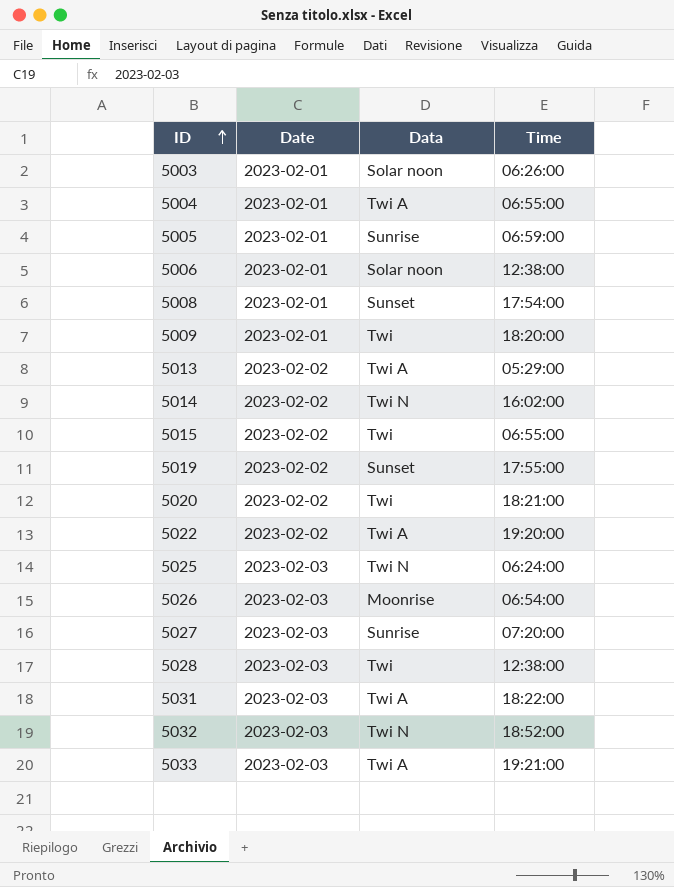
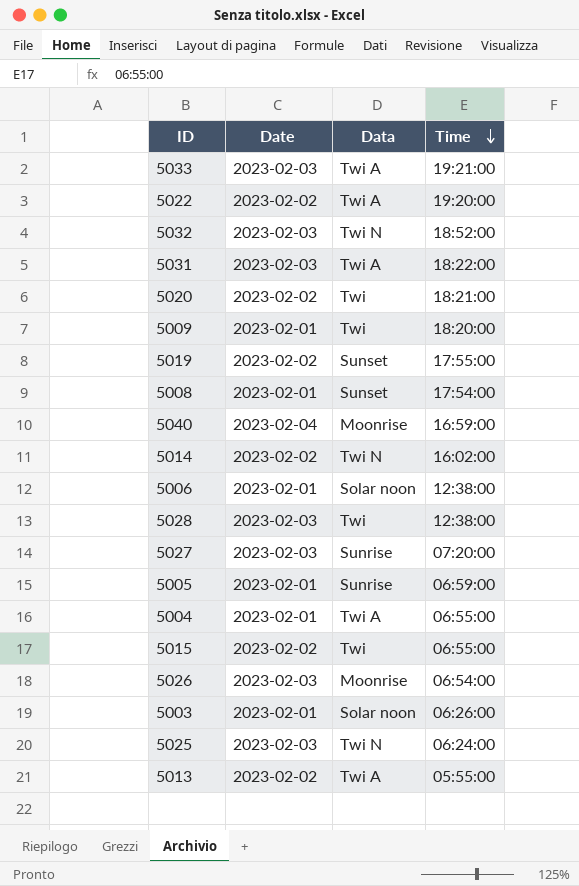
row order: ID ascending -> Time descending
row 5040: none -> 2023-02-04 | Moonrise | 16:59:00
5013 | Time: 05:29:00 -> 05:55:00

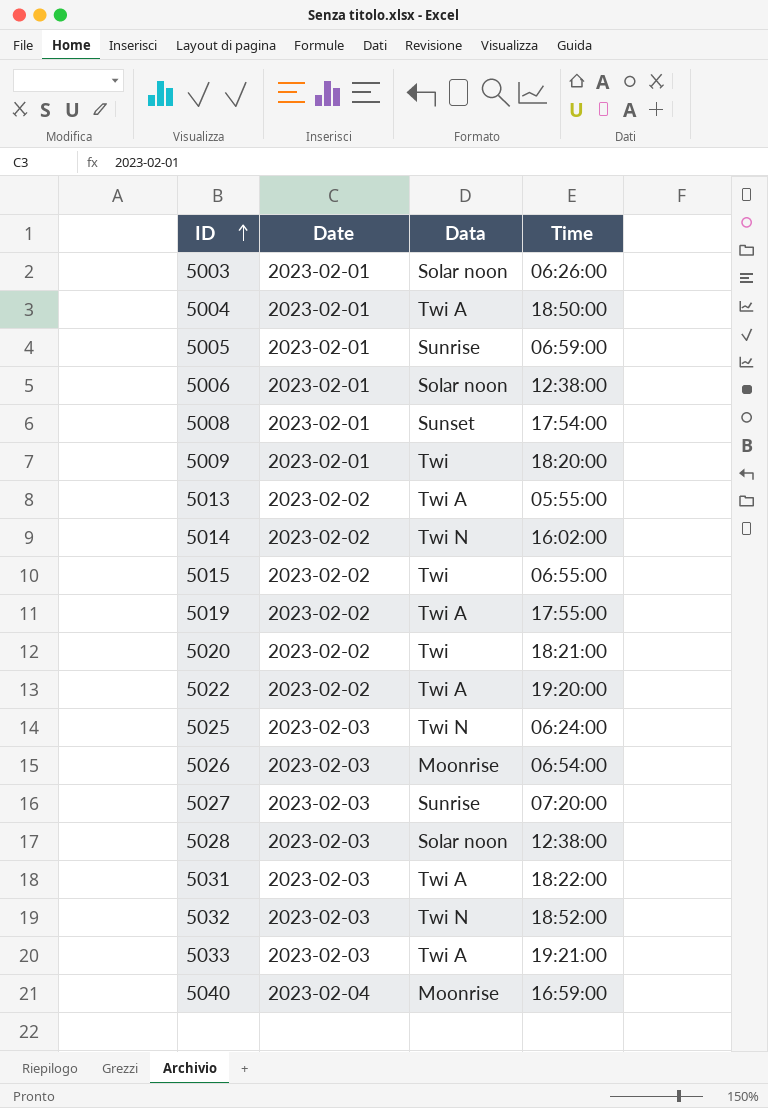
row order: Time descending -> ID ascending
5004 | Time: 06:55:00 -> 18:50:00
5019 | Data: Sunset -> Twi A
5028 | Data: Twi -> Solar noon

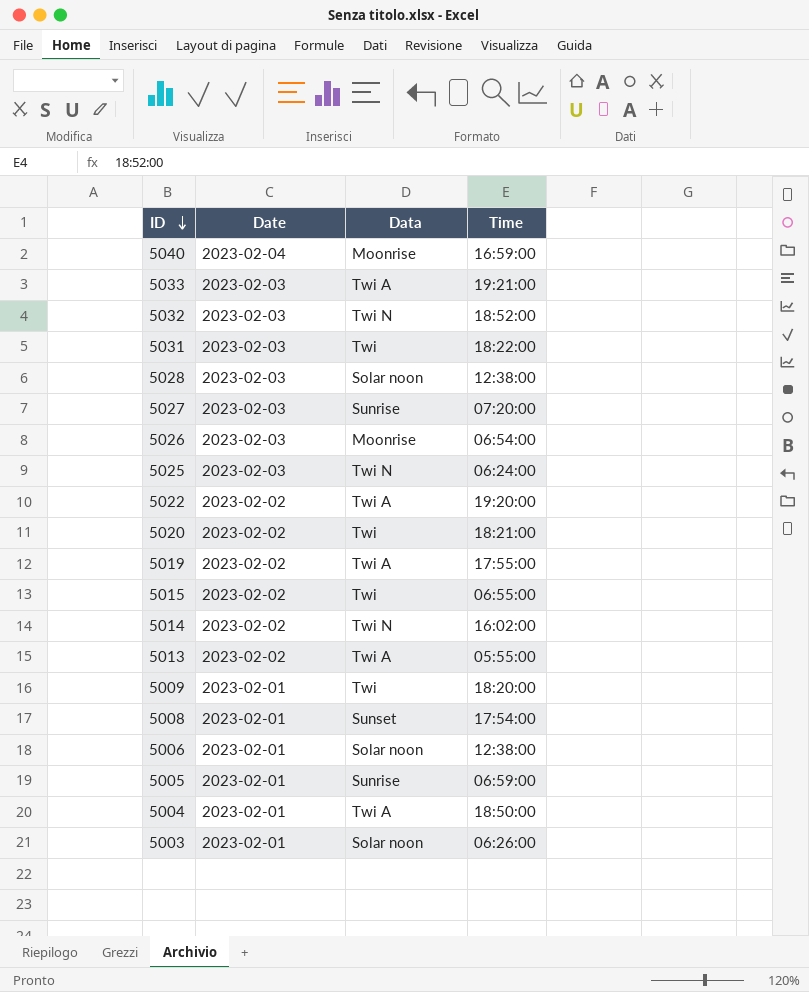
row order: ID ascending -> ID descending
5031 | Data: Twi A -> Twi

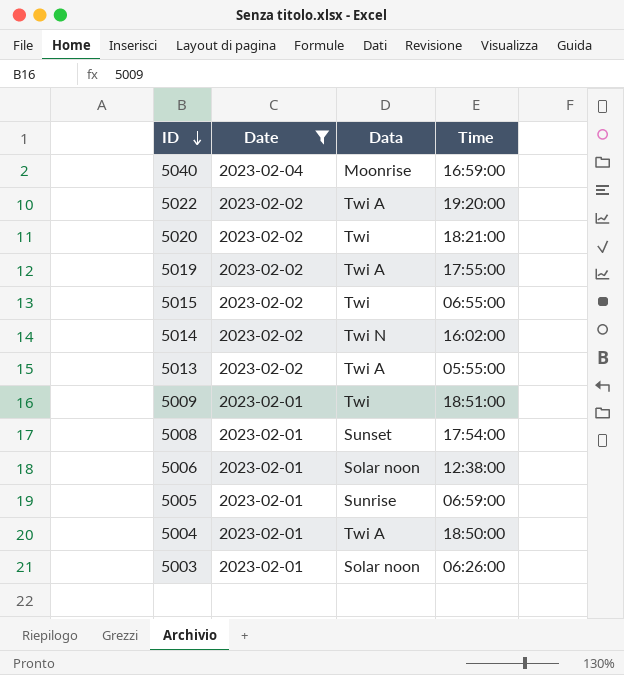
filter: none -> Date != 2023-02-03
5009 | Time: 18:20:00 -> 18:51:00

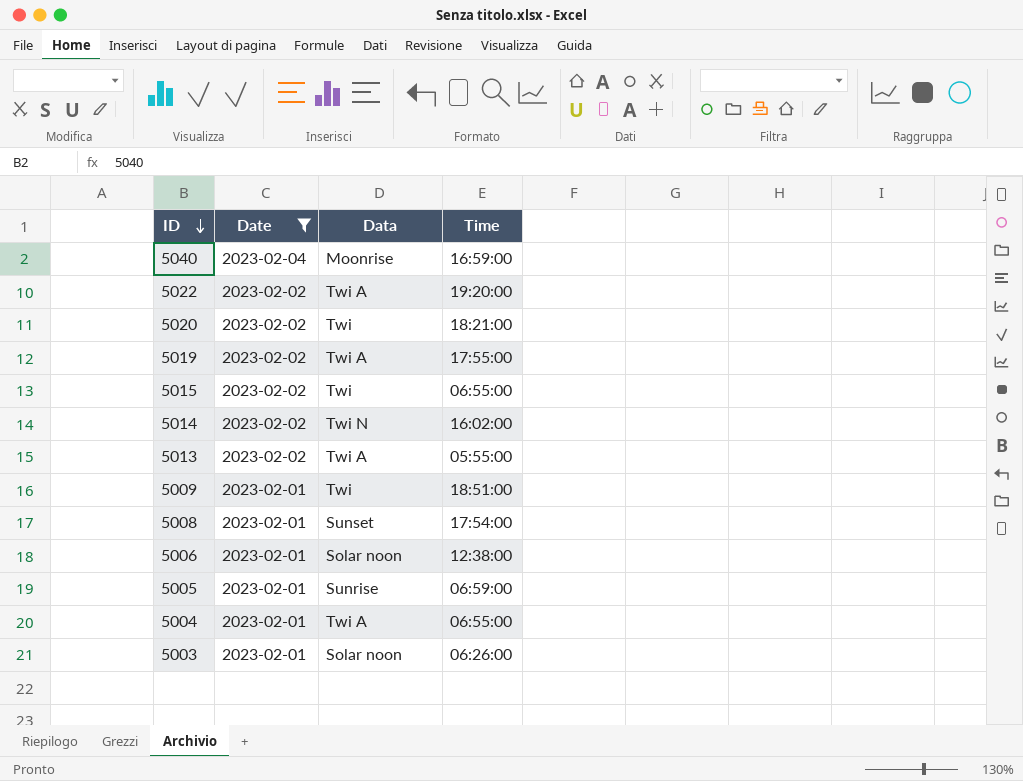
5004 | Time: 18:50:00 -> 06:55:00

